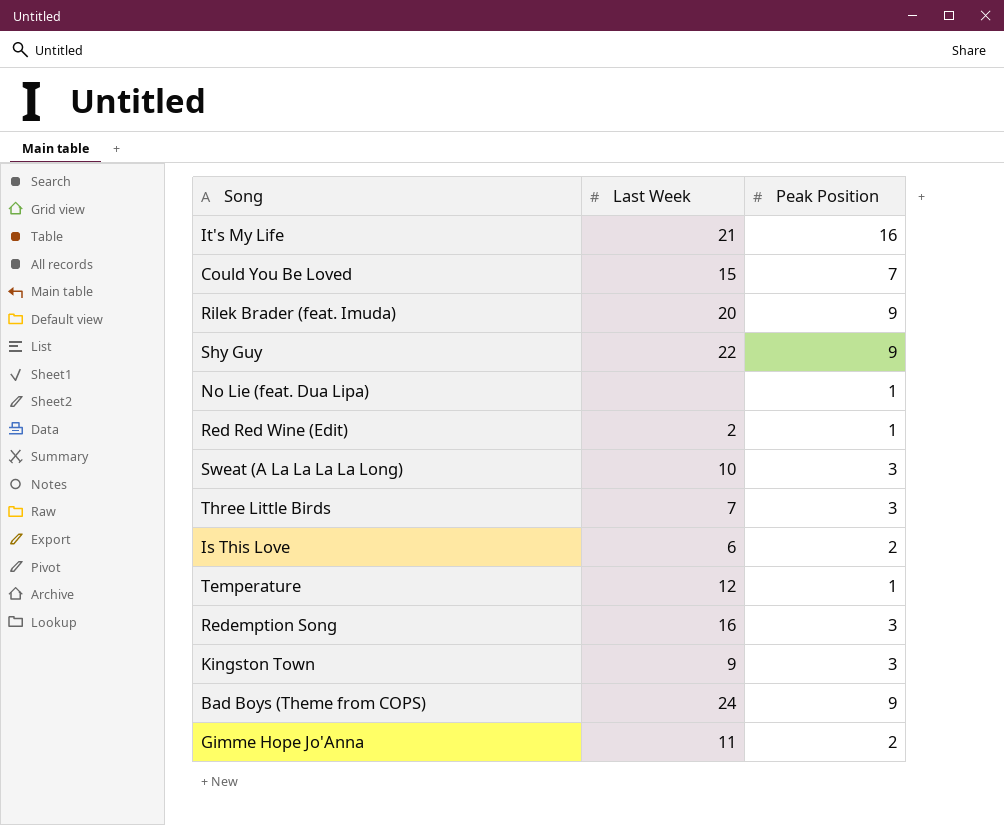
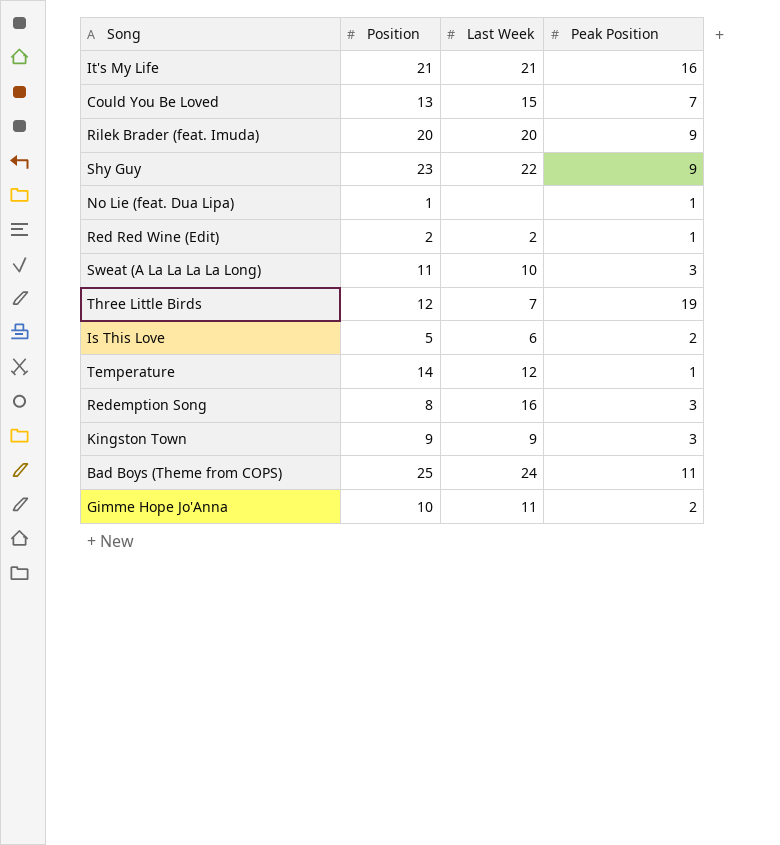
column Position | position: none -> 2
Three Little Birds | Peak Position: 3 -> 19
Bad Boys (Theme from COPS) | Peak Position: 9 -> 11

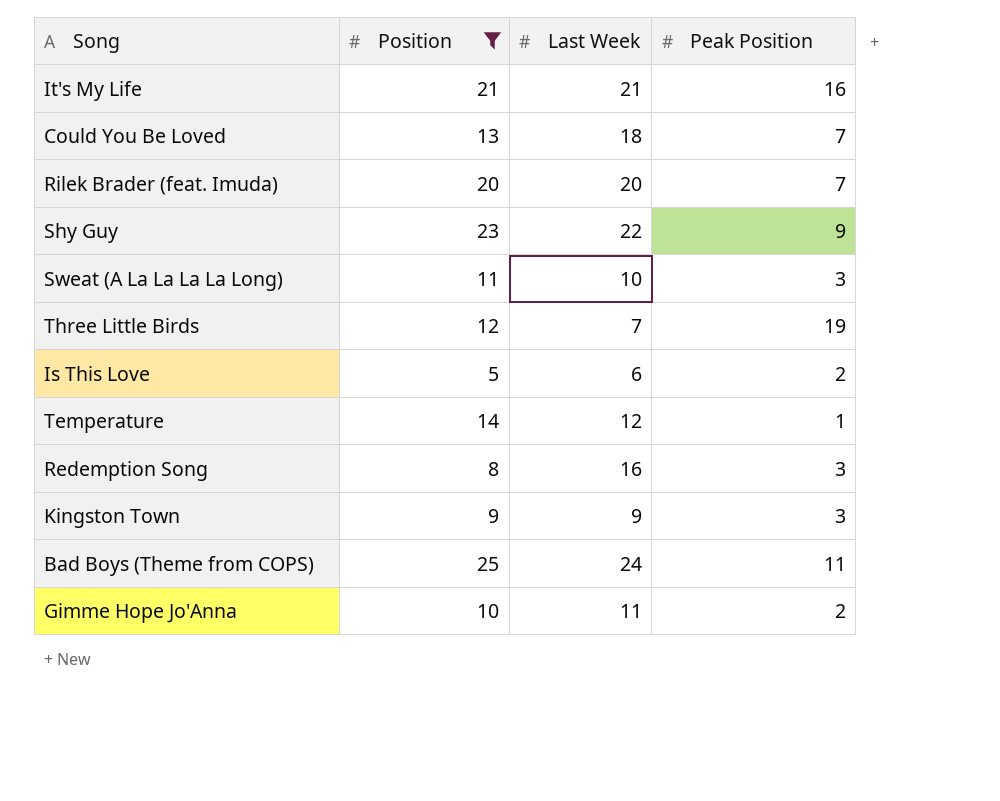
filter: none -> Position >= 5
Could You Be Loved | Last Week: 15 -> 18
Rilek Brader (feat. Imuda) | Peak Position: 9 -> 7

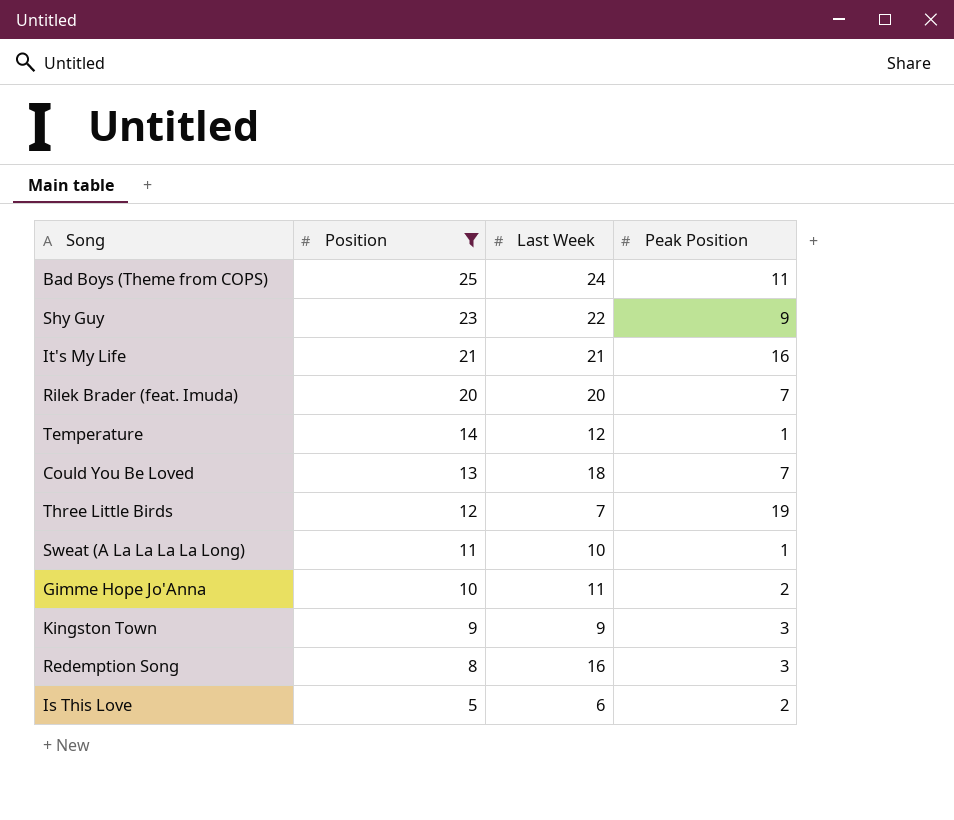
row order: none -> Position descending
Sweat (A La La La La Long) | Peak Position: 3 -> 1

